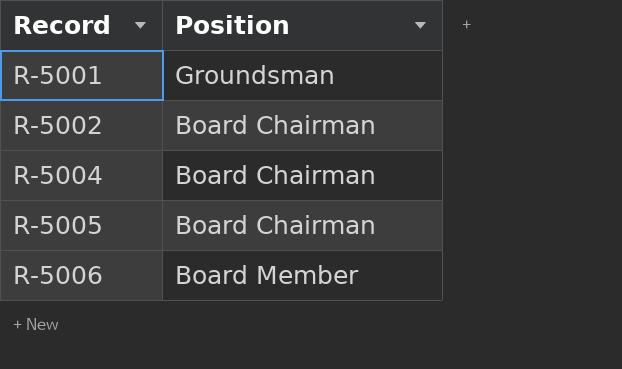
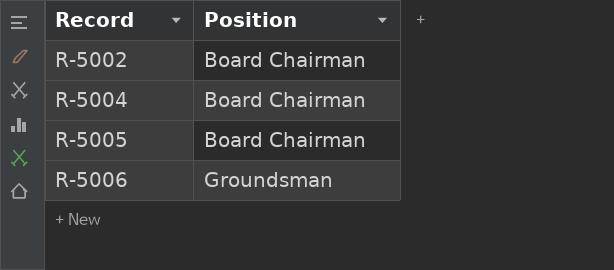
row R-5001: Groundsman -> none
R-5006 | Position: Board Member -> Groundsman

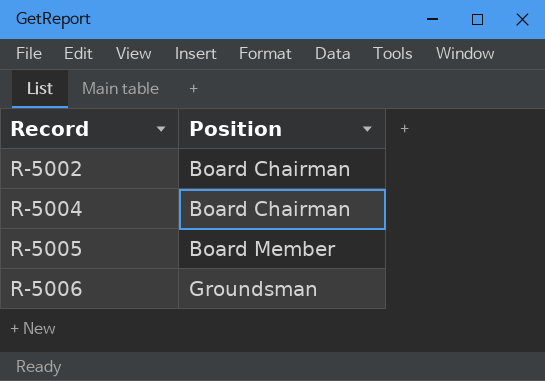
R-5005 | Position: Board Chairman -> Board Member

